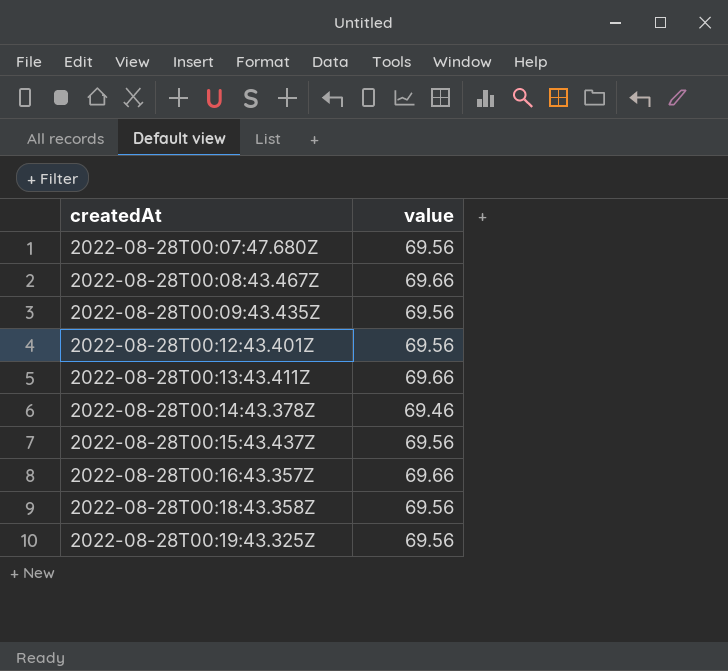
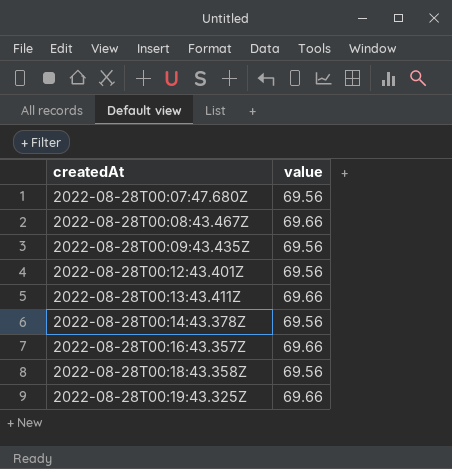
row 2022-08-28T00:15:43.437Z: 69.56 -> none
2022-08-28T00:14:43.378Z | value: 69.46 -> 69.56
2022-08-28T00:19:43.325Z | value: 69.56 -> 69.66

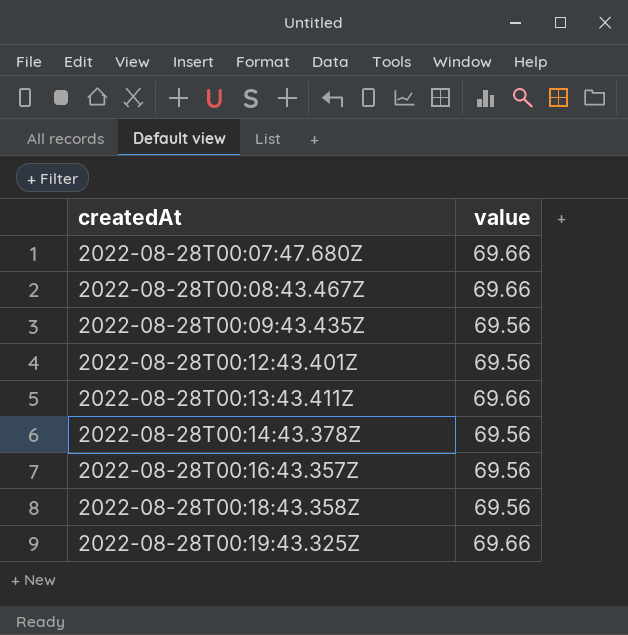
2022-08-28T00:07:47.680Z | value: 69.56 -> 69.66
2022-08-28T00:16:43.357Z | value: 69.66 -> 69.56

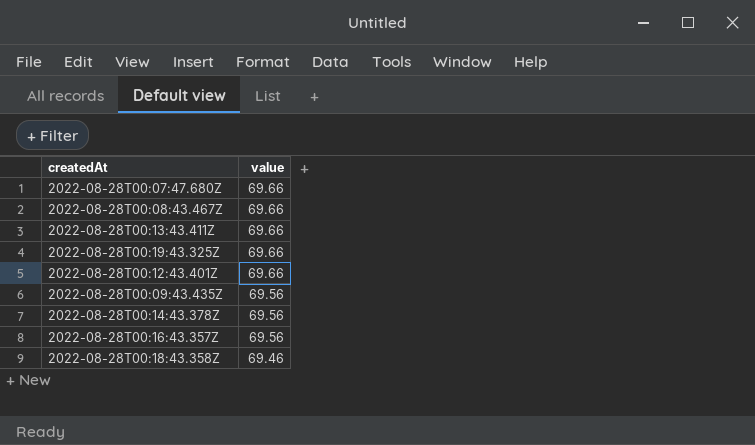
row order: createdAt ascending -> value descending
2022-08-28T00:12:43.401Z | value: 69.56 -> 69.66
2022-08-28T00:18:43.358Z | value: 69.56 -> 69.46

